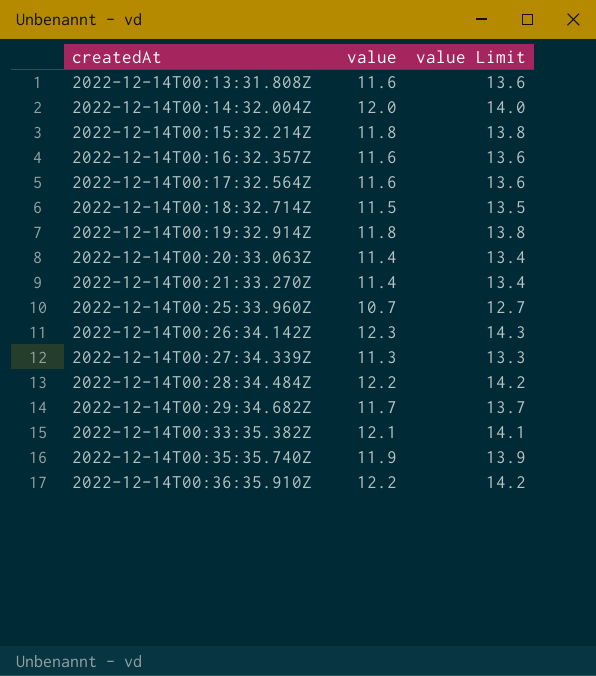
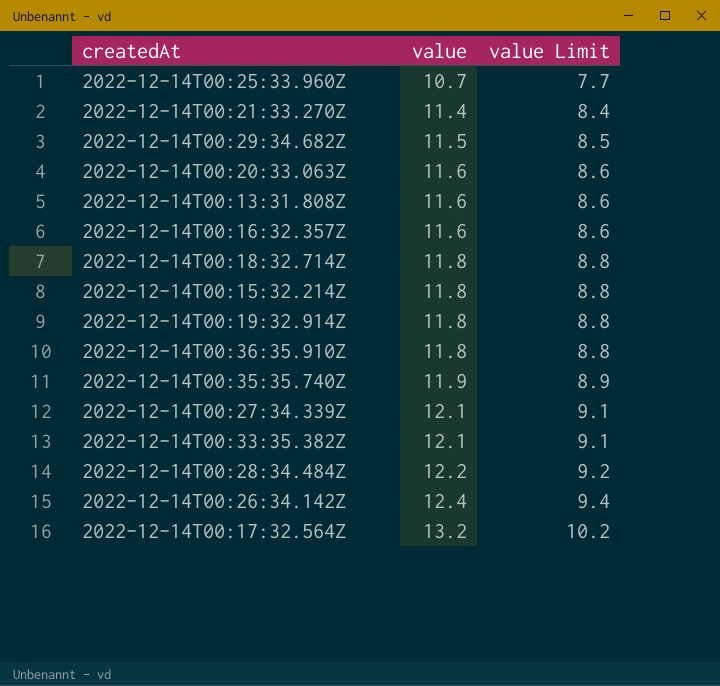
row order: createdAt ascending -> value ascending
column value Limit | formula: [value] + 2 -> [value] - 3
row 2022-12-14T00:14:32.004Z: 12.0 | 14.0 -> none
2022-12-14T00:29:34.682Z | value: 11.7 -> 11.5
2022-12-14T00:20:33.063Z | value: 11.4 -> 11.6
2022-12-14T00:18:32.714Z | value: 11.5 -> 11.8
2022-12-14T00:36:35.910Z | value: 12.2 -> 11.8
2022-12-14T00:27:34.339Z | value: 11.3 -> 12.1
2022-12-14T00:26:34.142Z | value: 12.3 -> 12.4
2022-12-14T00:17:32.564Z | value: 11.6 -> 13.2

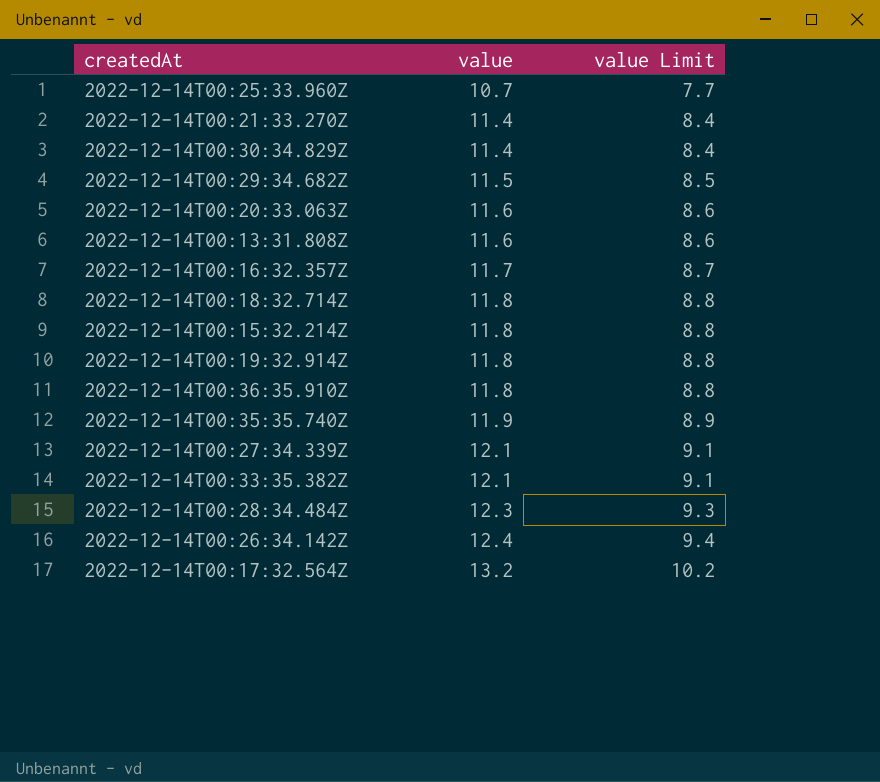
row 2022-12-14T00:30:34.829Z: none -> 11.4 | 8.4
2022-12-14T00:16:32.357Z | value: 11.6 -> 11.7
2022-12-14T00:16:32.357Z | value Limit: 8.6 -> 8.7
2022-12-14T00:28:34.484Z | value: 12.2 -> 12.3
2022-12-14T00:28:34.484Z | value Limit: 9.2 -> 9.3

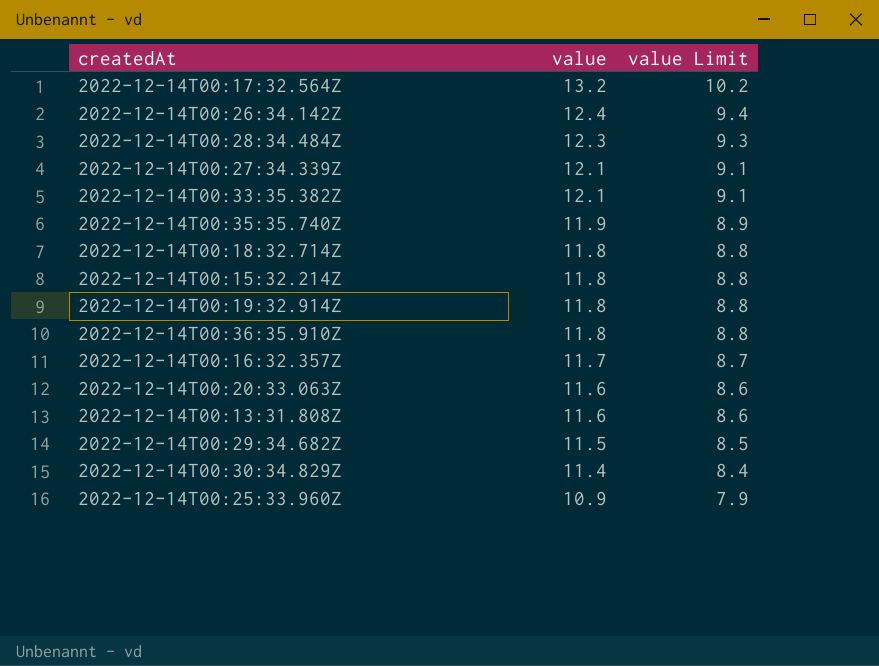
row order: value ascending -> value descending
row 2022-12-14T00:21:33.270Z: 11.4 | 8.4 -> none
2022-12-14T00:25:33.960Z | value: 10.7 -> 10.9
2022-12-14T00:25:33.960Z | value Limit: 7.7 -> 7.9

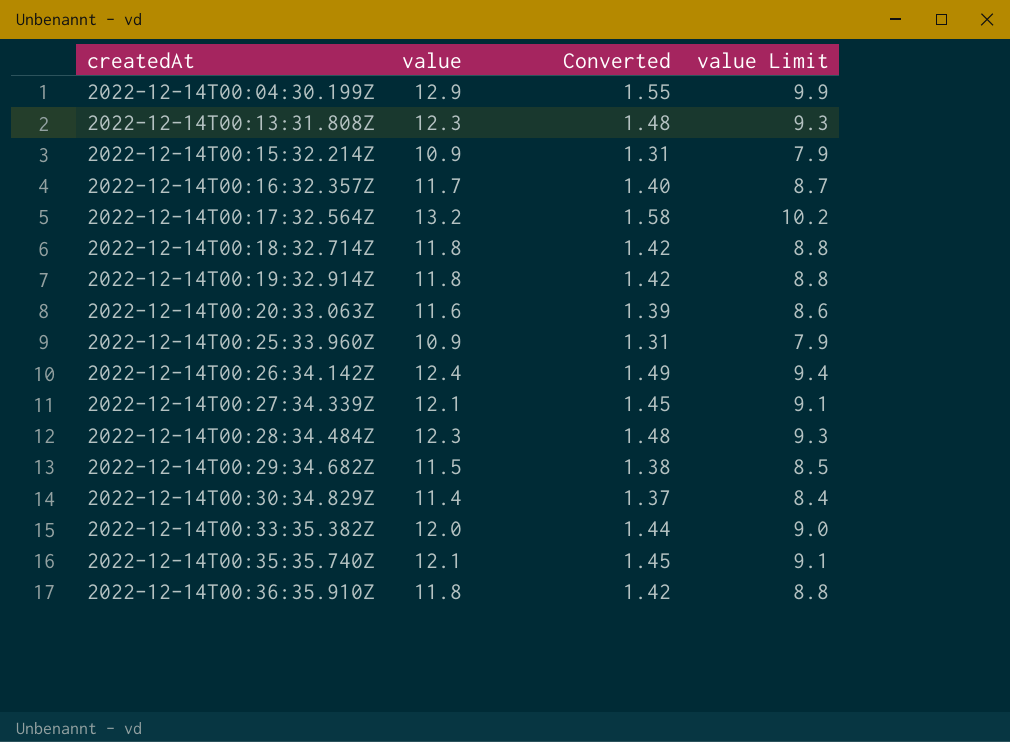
row order: value descending -> createdAt ascending
column Converted | formula: none -> [value] * 0.12
row 2022-12-14T00:04:30.199Z: none -> 12.9 | 1.55 | 9.9
2022-12-14T00:13:31.808Z | value: 11.6 -> 12.3
2022-12-14T00:13:31.808Z | value Limit: 8.6 -> 9.3
2022-12-14T00:15:32.214Z | value: 11.8 -> 10.9
2022-12-14T00:15:32.214Z | value Limit: 8.8 -> 7.9
2022-12-14T00:33:35.382Z | value: 12.1 -> 12.0
2022-12-14T00:33:35.382Z | value Limit: 9.1 -> 9.0
2022-12-14T00:35:35.740Z | value: 11.9 -> 12.1
2022-12-14T00:35:35.740Z | value Limit: 8.9 -> 9.1

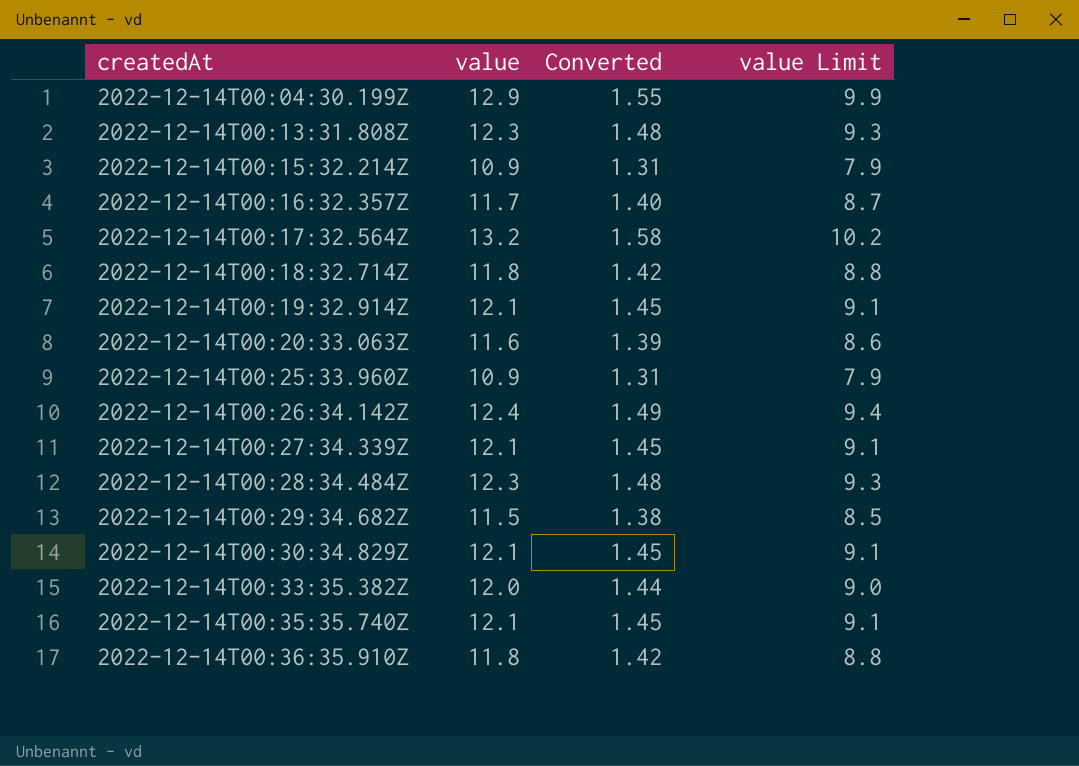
2022-12-14T00:19:32.914Z | value: 11.8 -> 12.1
2022-12-14T00:19:32.914Z | Converted: 1.42 -> 1.45
2022-12-14T00:19:32.914Z | value Limit: 8.8 -> 9.1
2022-12-14T00:30:34.829Z | value: 11.4 -> 12.1
2022-12-14T00:30:34.829Z | Converted: 1.37 -> 1.45
2022-12-14T00:30:34.829Z | value Limit: 8.4 -> 9.1

